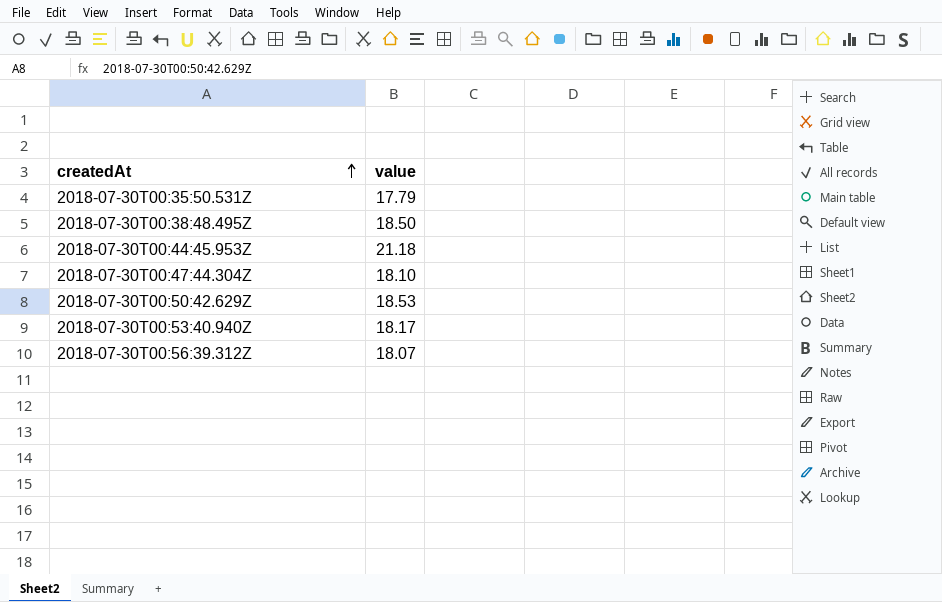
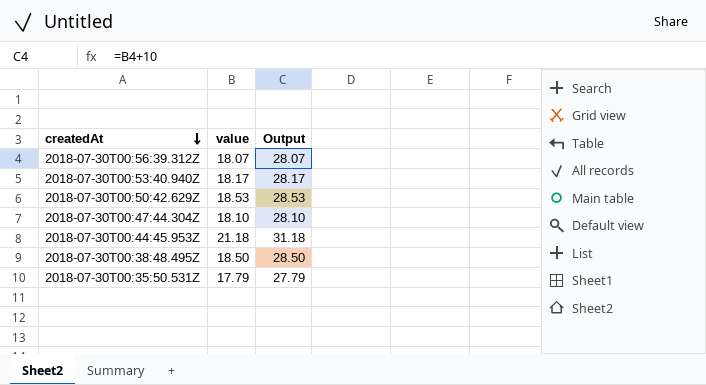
row order: createdAt ascending -> createdAt descending
column Output | formula: none -> [value] + 10

